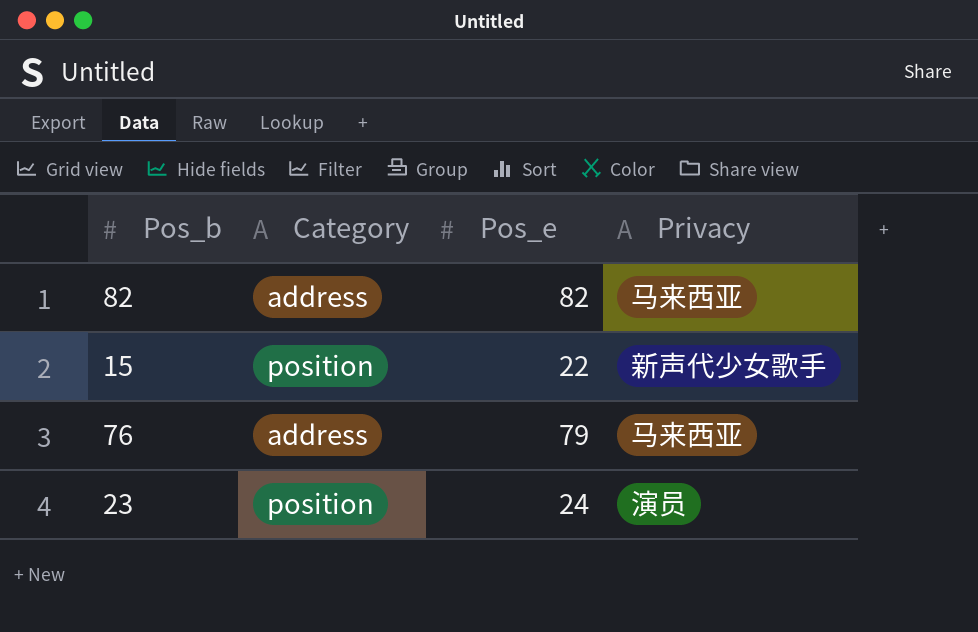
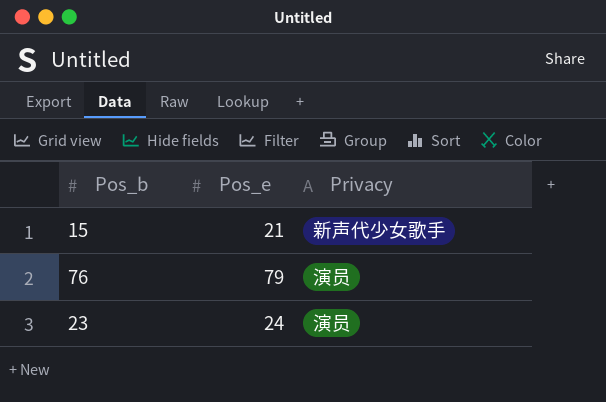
column Category | position: 2 -> none
row 82: address | 82 | 马来西亚 -> none
15 | Pos_e: 22 -> 21
76 | Privacy: 马来西亚 -> 演员

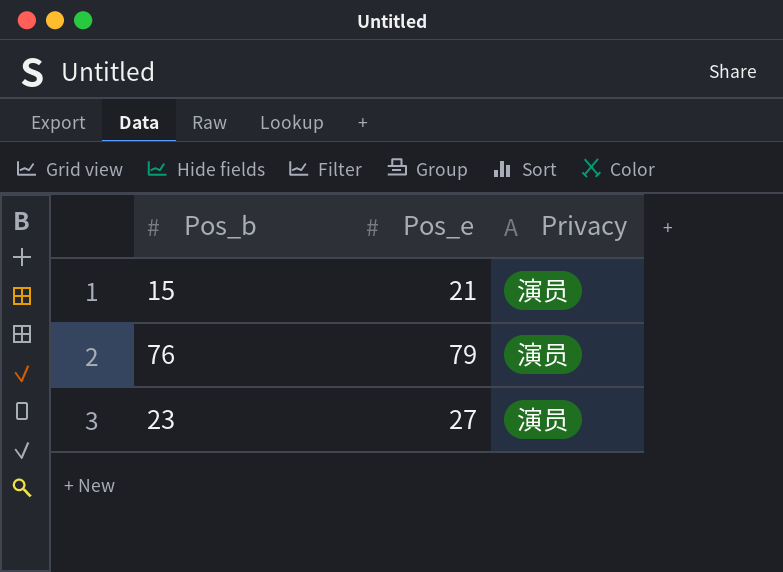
15 | Privacy: 新声代少女歌手 -> 演员
23 | Pos_e: 24 -> 27

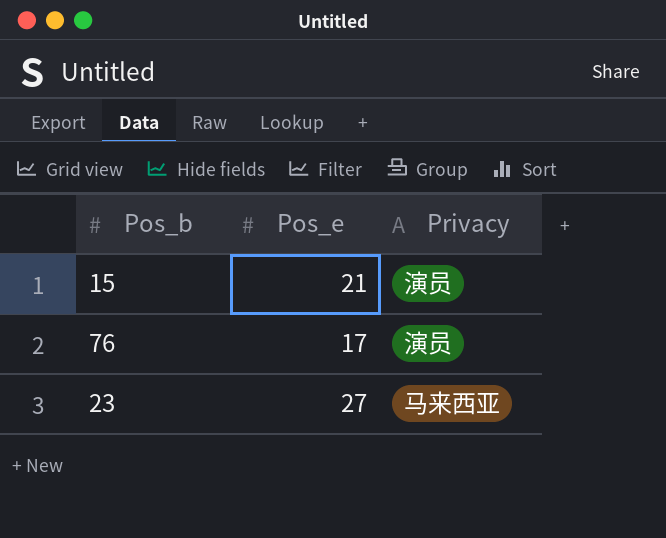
76 | Pos_e: 79 -> 17
23 | Privacy: 演员 -> 马来西亚

